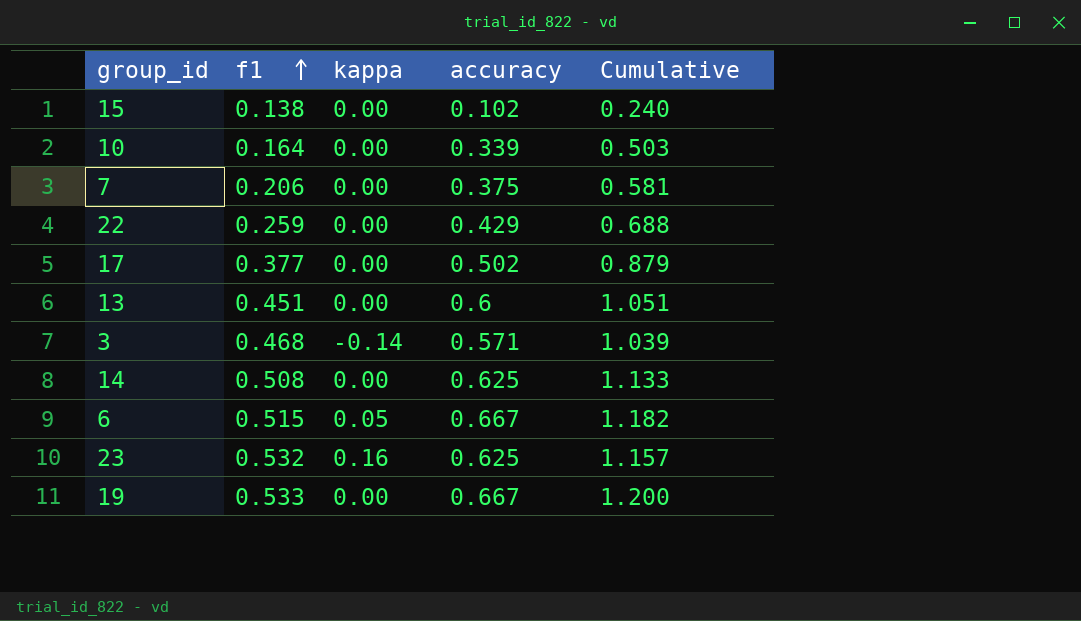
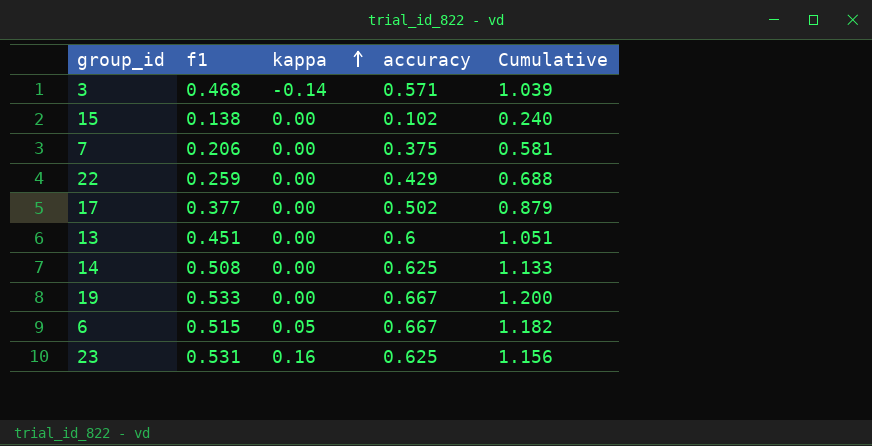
row order: f1 ascending -> kappa ascending
row 10: 0.164 | 0.00 | 0.339 | 0.503 -> none
23 | f1: 0.532 -> 0.531
23 | Cumulative: 1.157 -> 1.156

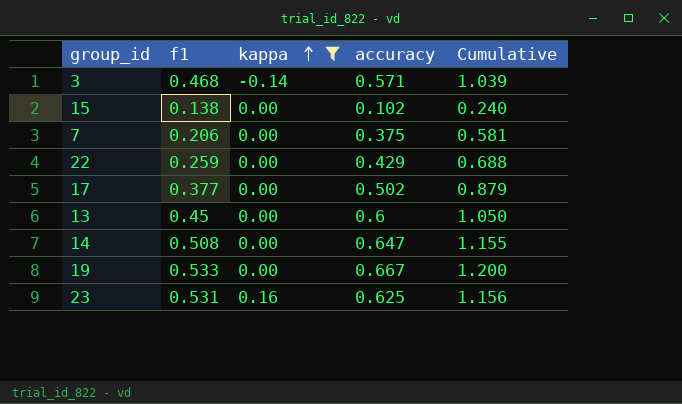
filter: none -> kappa != 0.05
13 | f1: 0.451 -> 0.45
13 | Cumulative: 1.051 -> 1.050
14 | accuracy: 0.625 -> 0.647
14 | Cumulative: 1.133 -> 1.155

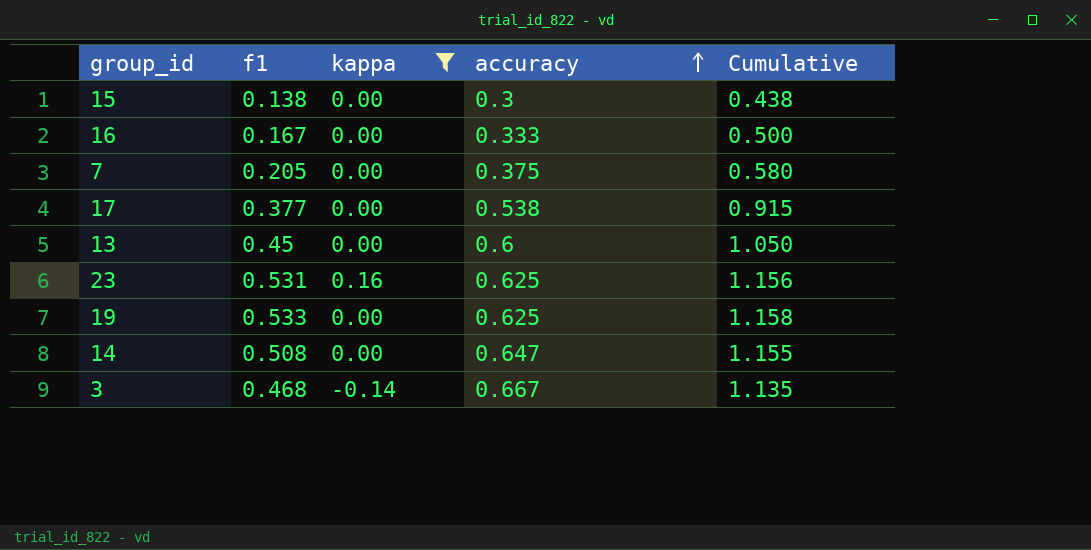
row order: kappa ascending -> accuracy ascending
row 22: 0.259 | 0.00 | 0.429 | 0.688 -> none
15 | accuracy: 0.102 -> 0.3
15 | Cumulative: 0.240 -> 0.438
row 16: none -> 0.167 | 0.00 | 0.333 | 0.500
7 | f1: 0.206 -> 0.205
7 | Cumulative: 0.581 -> 0.580
17 | accuracy: 0.502 -> 0.538
17 | Cumulative: 0.879 -> 0.915
19 | accuracy: 0.667 -> 0.625
19 | Cumulative: 1.200 -> 1.158
3 | accuracy: 0.571 -> 0.667
3 | Cumulative: 1.039 -> 1.135

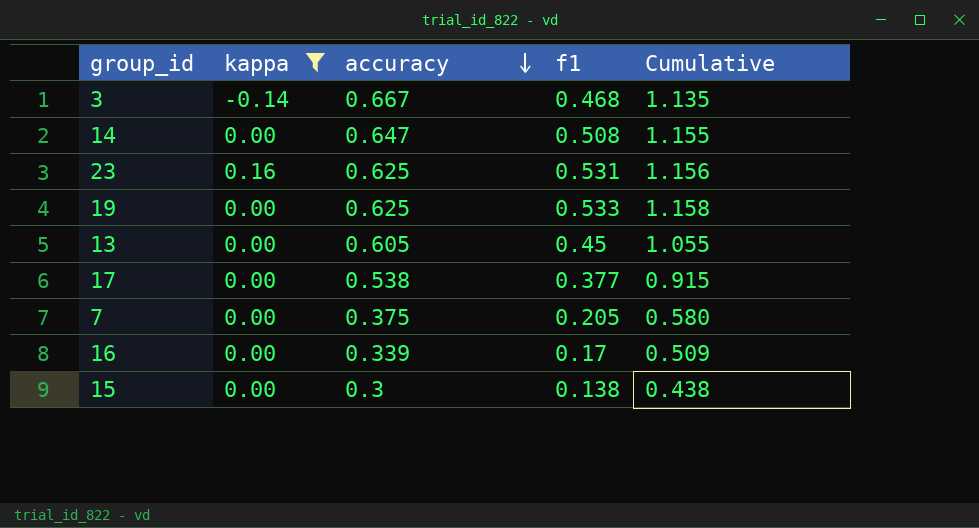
row order: accuracy ascending -> accuracy descending
column f1 | position: 2 -> 4
13 | accuracy: 0.6 -> 0.605
13 | Cumulative: 1.050 -> 1.055
16 | accuracy: 0.333 -> 0.339
16 | f1: 0.167 -> 0.17
16 | Cumulative: 0.500 -> 0.509

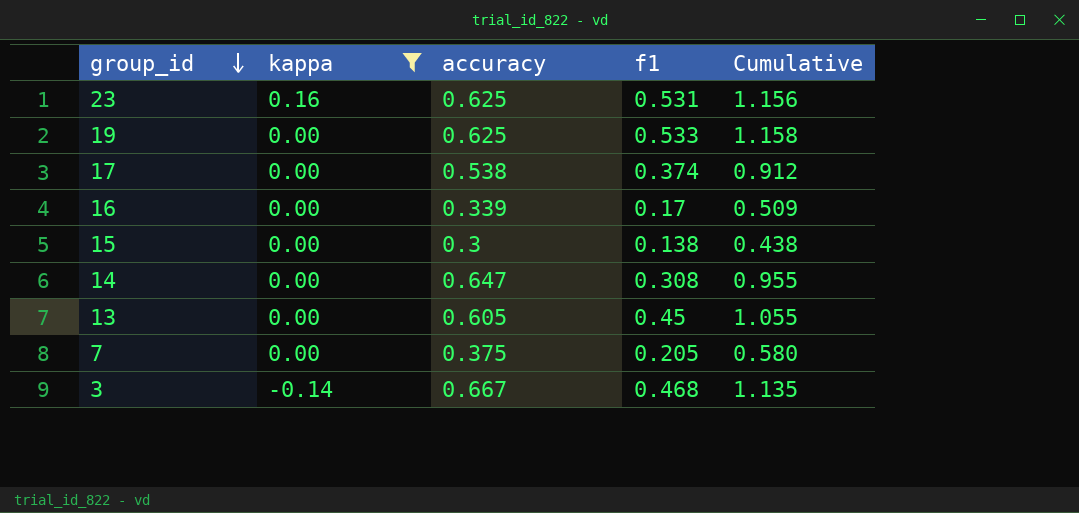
row order: accuracy descending -> group_id descending
17 | f1: 0.377 -> 0.374
17 | Cumulative: 0.915 -> 0.912
14 | f1: 0.508 -> 0.308
14 | Cumulative: 1.155 -> 0.955

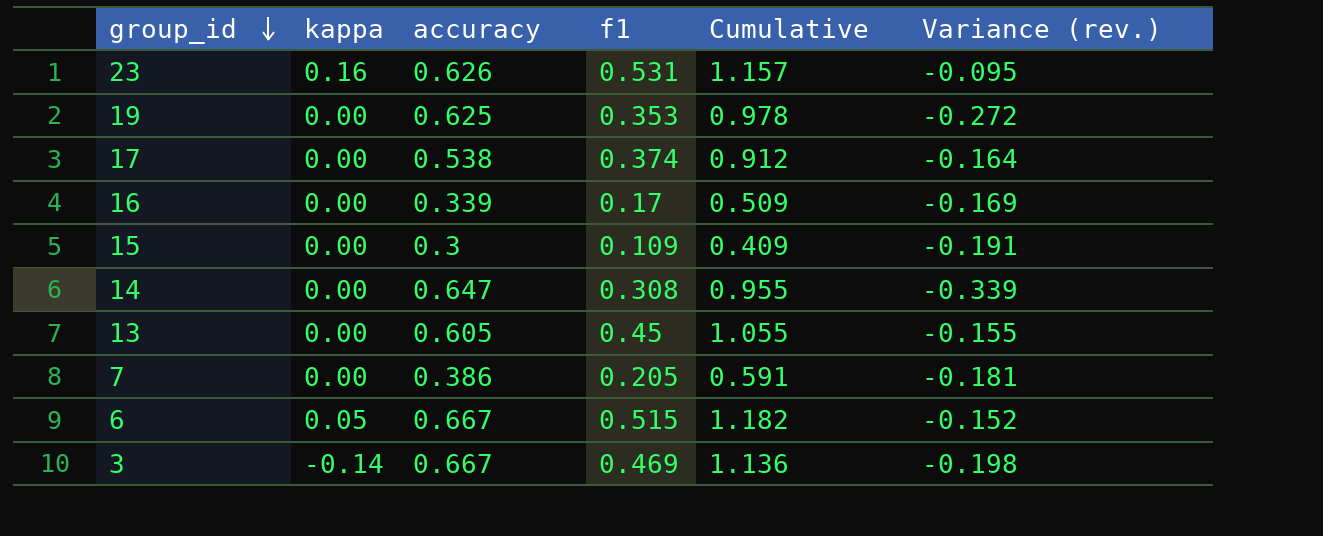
filter: kappa != 0.05 -> none
column Variance (rev.) | formula: none -> [f1] - [accuracy]
23 | accuracy: 0.625 -> 0.626
23 | Cumulative: 1.156 -> 1.157
19 | f1: 0.533 -> 0.353
19 | Cumulative: 1.158 -> 0.978
15 | f1: 0.138 -> 0.109
15 | Cumulative: 0.438 -> 0.409
7 | accuracy: 0.375 -> 0.386
7 | Cumulative: 0.580 -> 0.591
3 | f1: 0.468 -> 0.469
3 | Cumulative: 1.135 -> 1.136

